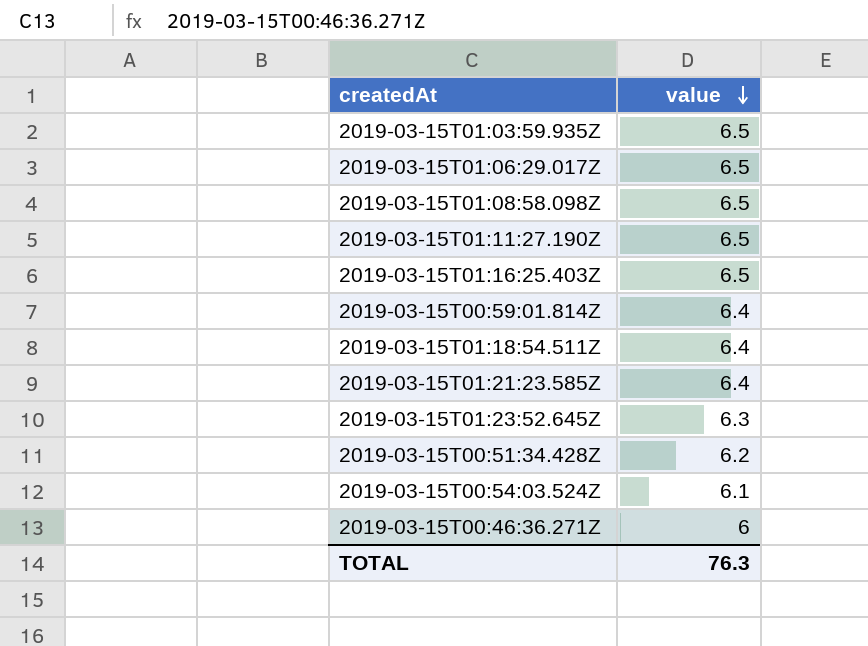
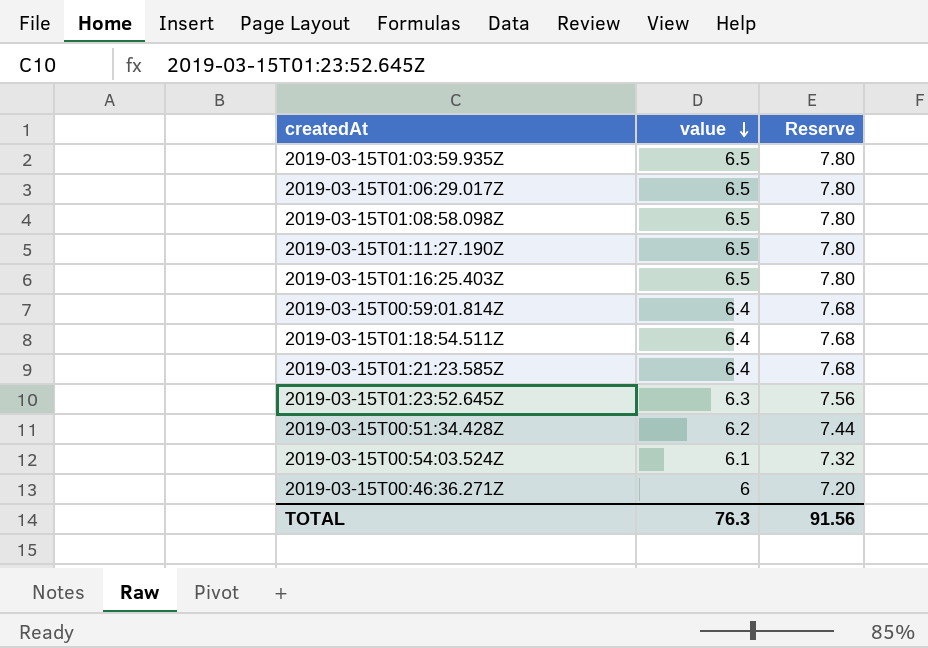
column Reserve | formula: none -> [value] * 1.2

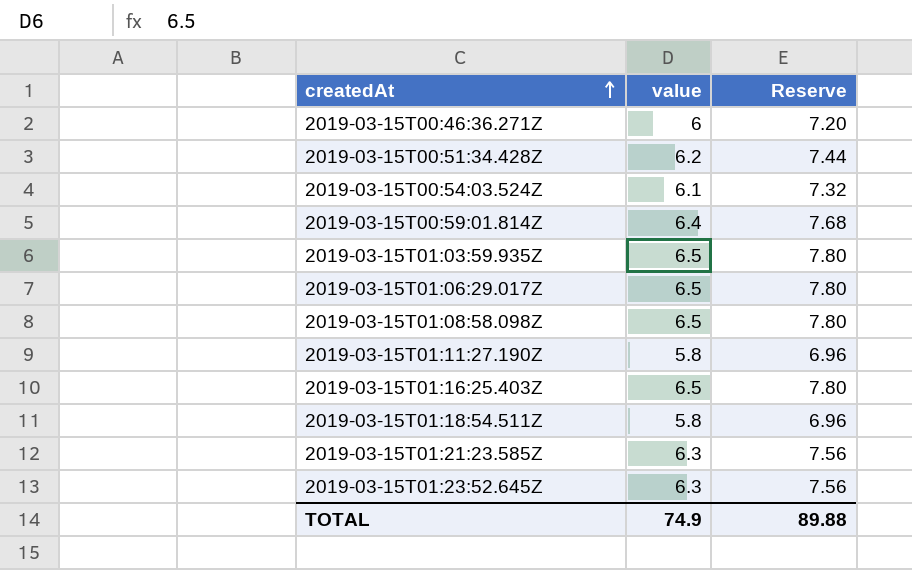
row order: value descending -> createdAt ascending
2019-03-15T01:11:27.190Z | value: 6.5 -> 5.8
2019-03-15T01:11:27.190Z | Reserve: 7.80 -> 6.96
2019-03-15T01:18:54.511Z | value: 6.4 -> 5.8
2019-03-15T01:18:54.511Z | Reserve: 7.68 -> 6.96
2019-03-15T01:21:23.585Z | value: 6.4 -> 6.3
2019-03-15T01:21:23.585Z | Reserve: 7.68 -> 7.56
TOTAL | value: 76.3 -> 74.9
TOTAL | Reserve: 91.56 -> 89.88

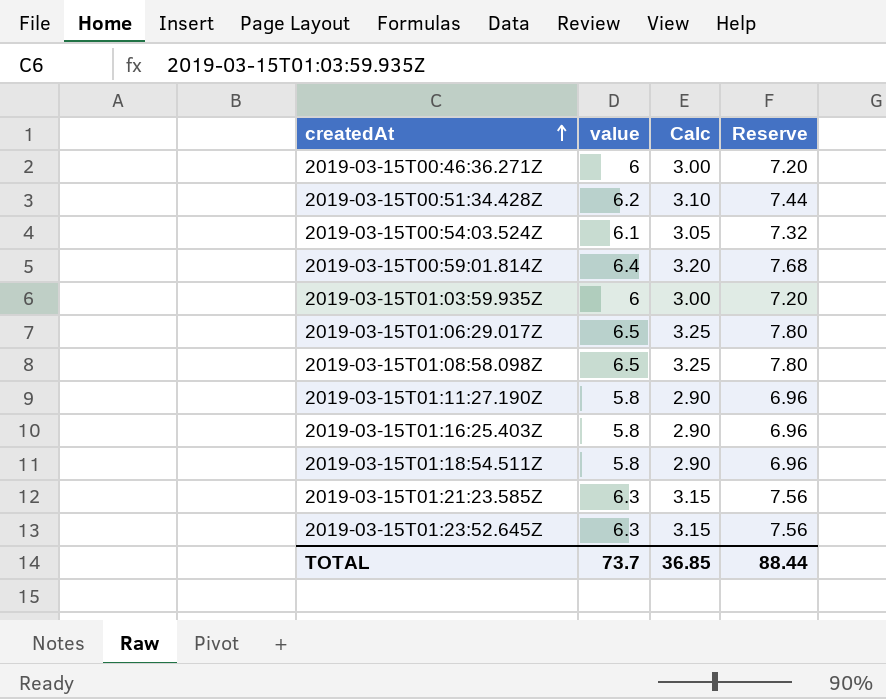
column Calc | formula: none -> [value] * 0.5
2019-03-15T01:03:59.935Z | value: 6.5 -> 6
2019-03-15T01:03:59.935Z | Reserve: 7.80 -> 7.20
2019-03-15T01:16:25.403Z | value: 6.5 -> 5.8
2019-03-15T01:16:25.403Z | Reserve: 7.80 -> 6.96
TOTAL | value: 74.9 -> 73.7
TOTAL | Reserve: 89.88 -> 88.44

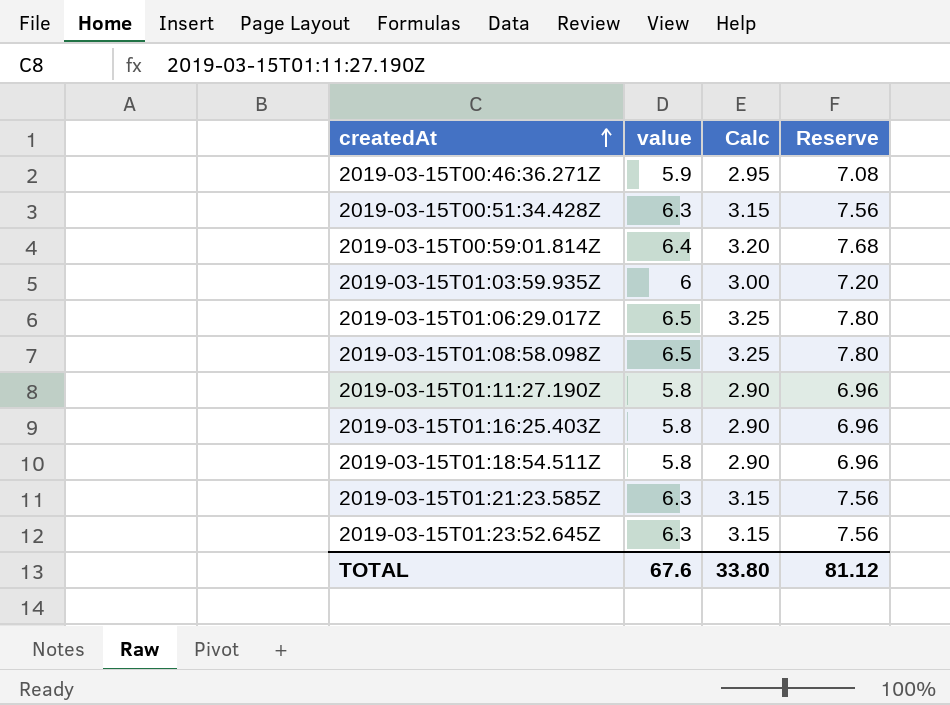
row 2019-03-15T00:54:03.524Z: 6.1 | 3.05 | 7.32 -> none
2019-03-15T00:46:36.271Z | value: 6 -> 5.9
2019-03-15T00:46:36.271Z | Calc: 3.00 -> 2.95
2019-03-15T00:46:36.271Z | Reserve: 7.20 -> 7.08
2019-03-15T00:51:34.428Z | value: 6.2 -> 6.3
2019-03-15T00:51:34.428Z | Calc: 3.10 -> 3.15
2019-03-15T00:51:34.428Z | Reserve: 7.44 -> 7.56
TOTAL | value: 73.7 -> 67.6
TOTAL | Calc: 36.85 -> 33.80
TOTAL | Reserve: 88.44 -> 81.12

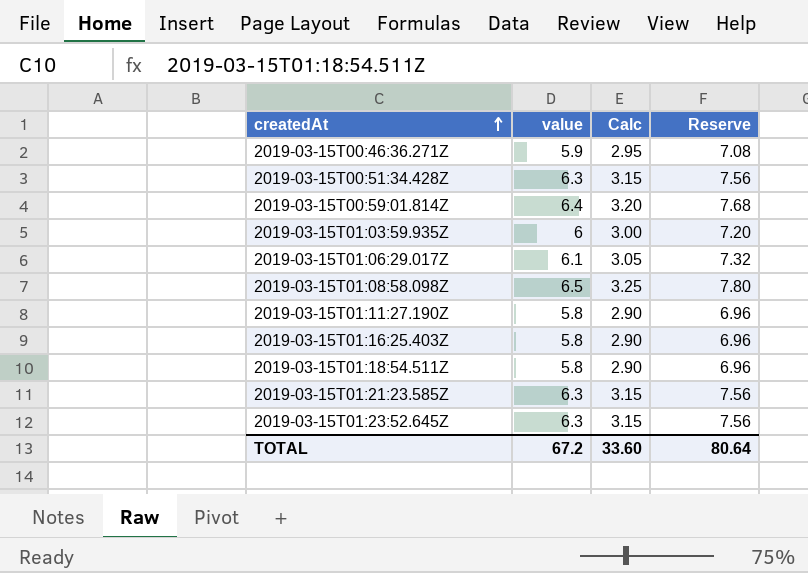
2019-03-15T01:06:29.017Z | value: 6.5 -> 6.1
2019-03-15T01:06:29.017Z | Calc: 3.25 -> 3.05
2019-03-15T01:06:29.017Z | Reserve: 7.80 -> 7.32
TOTAL | value: 67.6 -> 67.2
TOTAL | Calc: 33.80 -> 33.60
TOTAL | Reserve: 81.12 -> 80.64

